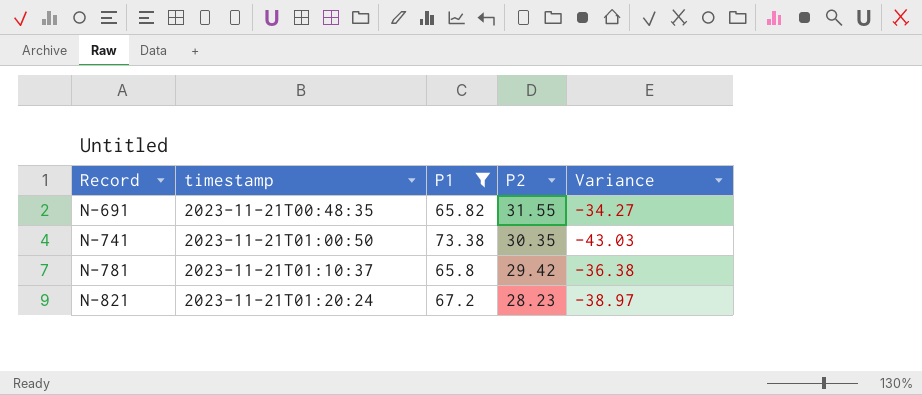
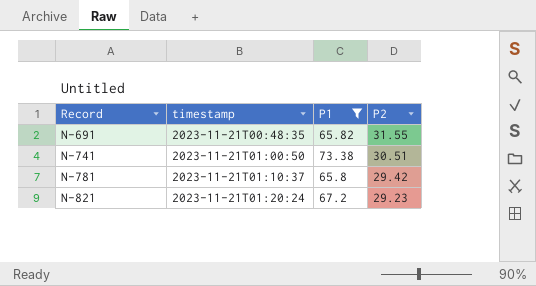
column Variance | formula: [P2] - [P1] -> none
N-741 | P2: 30.35 -> 30.51
N-821 | P2: 28.23 -> 29.23

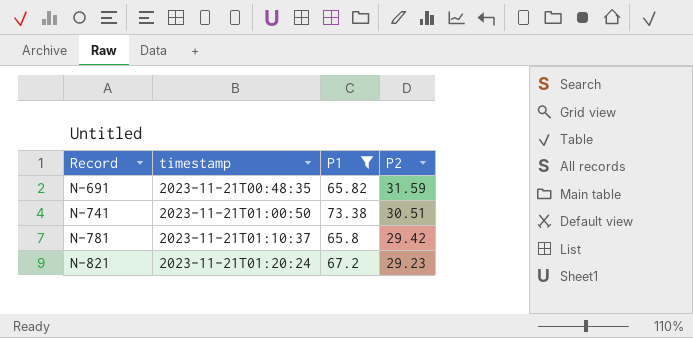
N-691 | P2: 31.55 -> 31.59

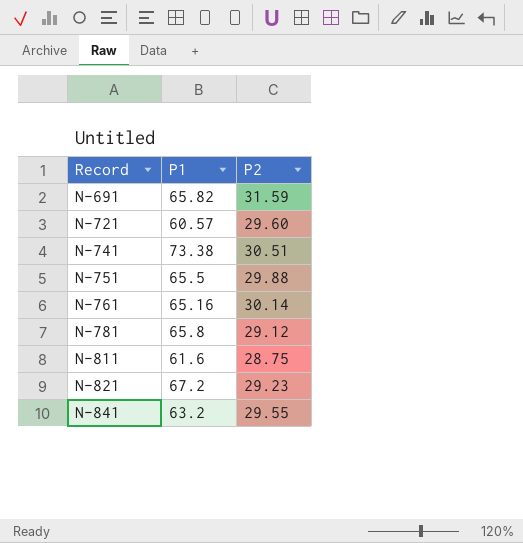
filter: P1 >= 65.8 -> none
column timestamp | position: 2 -> none
N-781 | P2: 29.42 -> 29.12

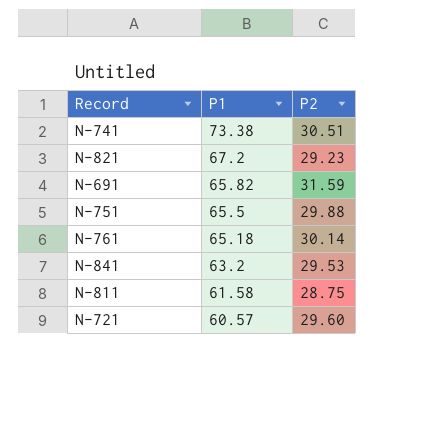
row order: Record ascending -> P1 descending
row N-781: 65.8 | 29.12 -> none
N-761 | P1: 65.16 -> 65.18
N-841 | P2: 29.55 -> 29.53
N-811 | P1: 61.6 -> 61.58

